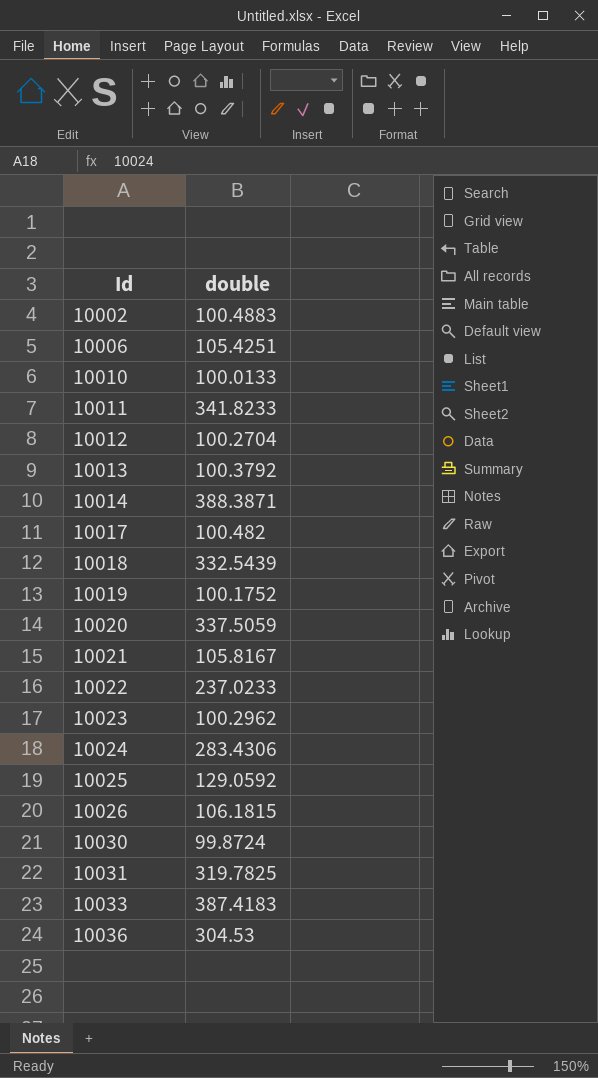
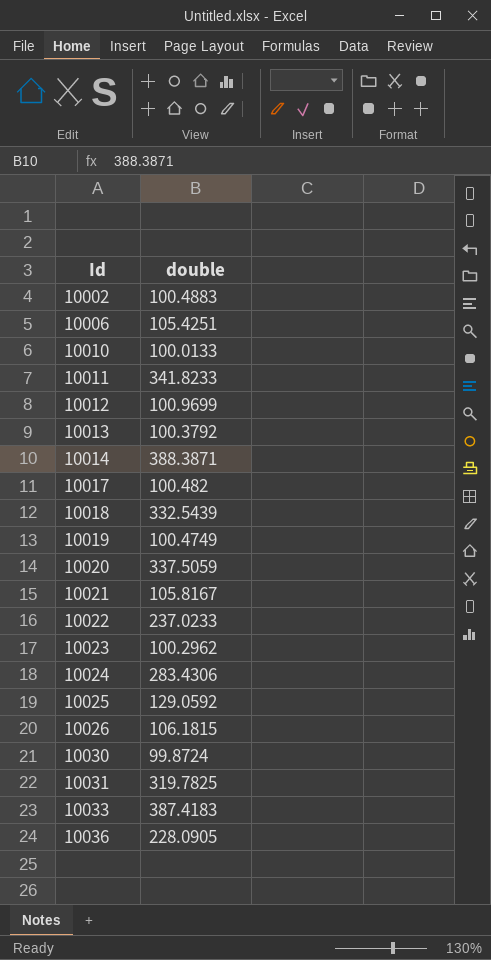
10012 | double: 100.2704 -> 100.9699
10019 | double: 100.1752 -> 100.4749
10036 | double: 304.53 -> 228.0905

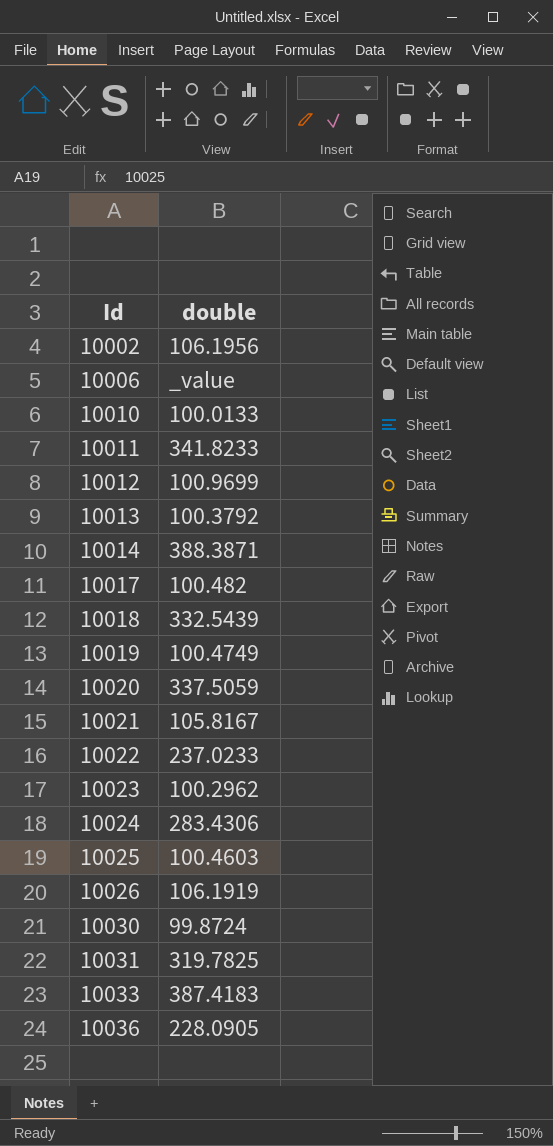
10002 | double: 100.4883 -> 106.1956
10006 | double: 105.4251 -> _value
10025 | double: 129.0592 -> 100.4603
10026 | double: 106.1815 -> 106.1919

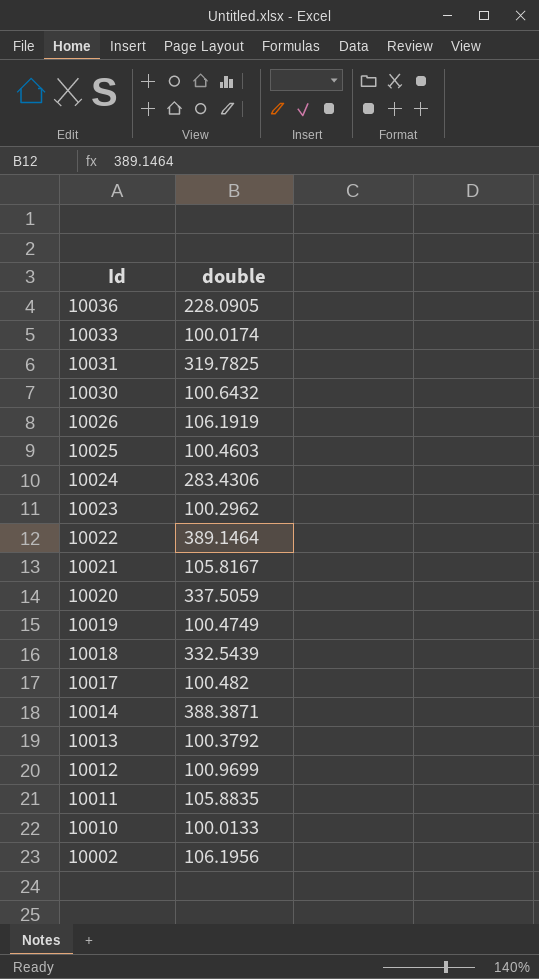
row order: Id ascending -> Id descending
row 10006: _value -> none
10033 | double: 387.4183 -> 100.0174
10030 | double: 99.8724 -> 100.6432
10022 | double: 237.0233 -> 389.1464
10011 | double: 341.8233 -> 105.8835

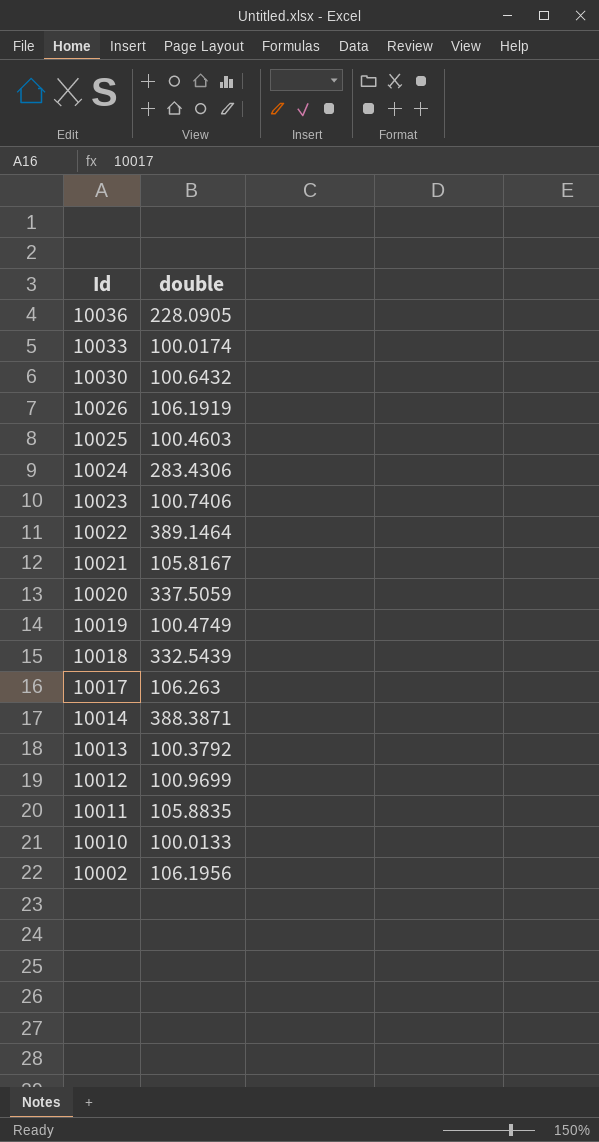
row 10031: 319.7825 -> none
10023 | double: 100.2962 -> 100.7406
10017 | double: 100.482 -> 106.263

